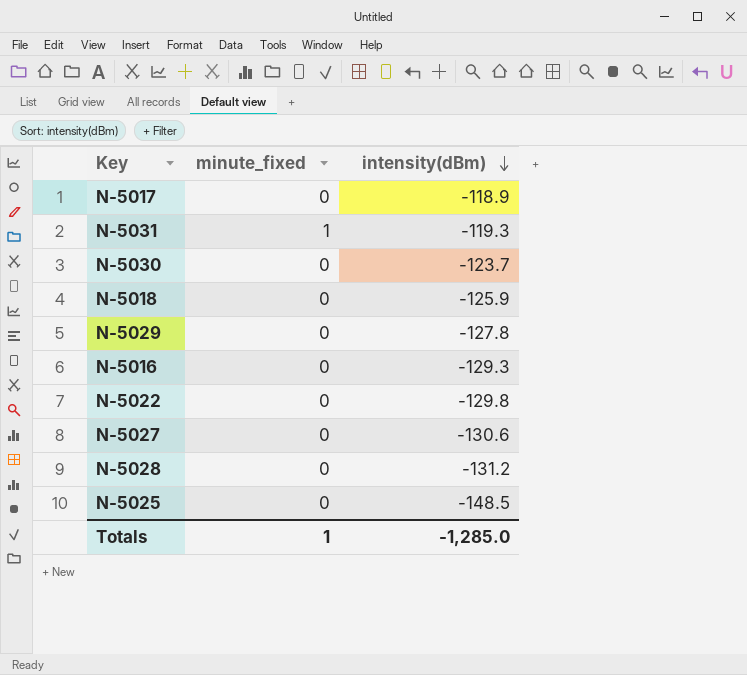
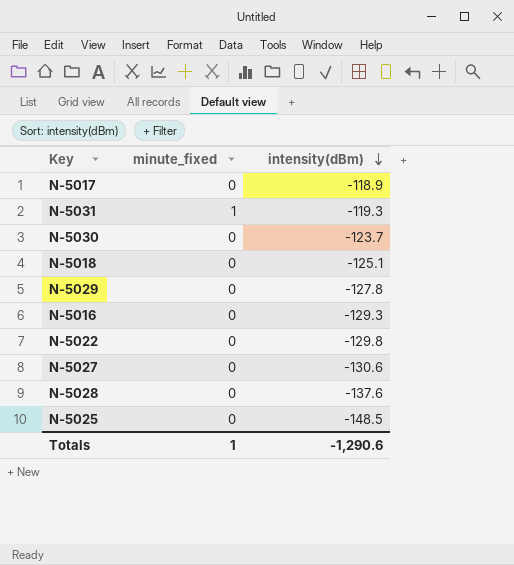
N-5018 | intensity(dBm): -125.9 -> -125.1
N-5028 | intensity(dBm): -131.2 -> -137.6
Totals | intensity(dBm): -1,285.0 -> -1,290.6

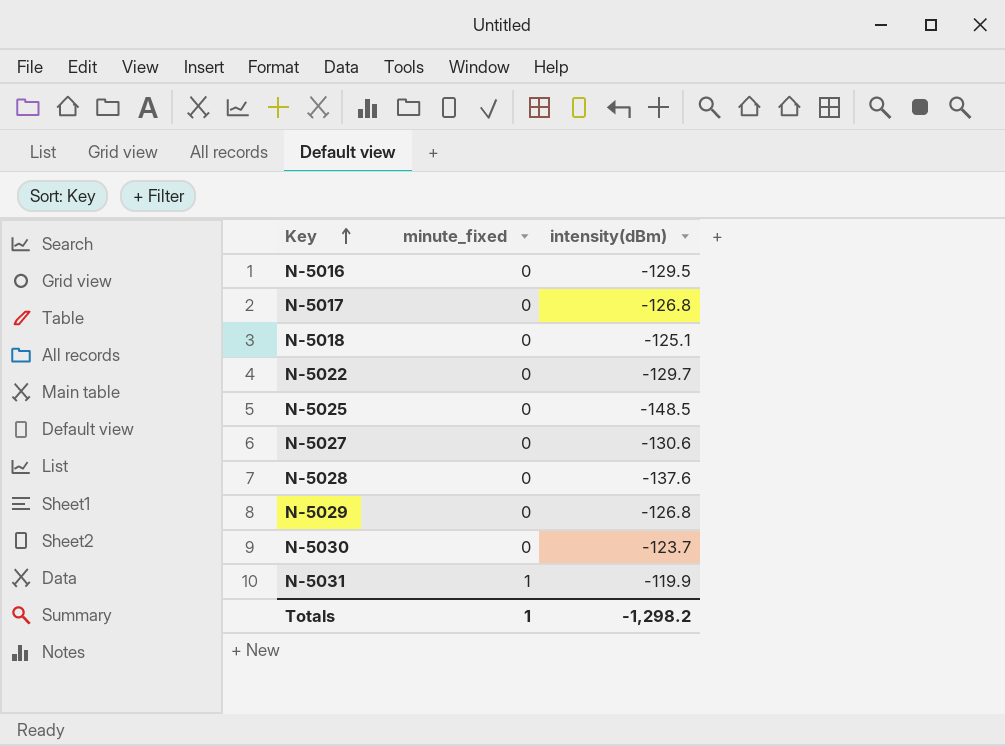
row order: intensity(dBm) descending -> Key ascending
N-5016 | intensity(dBm): -129.3 -> -129.5
N-5017 | intensity(dBm): -118.9 -> -126.8
N-5022 | intensity(dBm): -129.8 -> -129.7
N-5029 | intensity(dBm): -127.8 -> -126.8
N-5031 | intensity(dBm): -119.3 -> -119.9
Totals | intensity(dBm): -1,290.6 -> -1,298.2

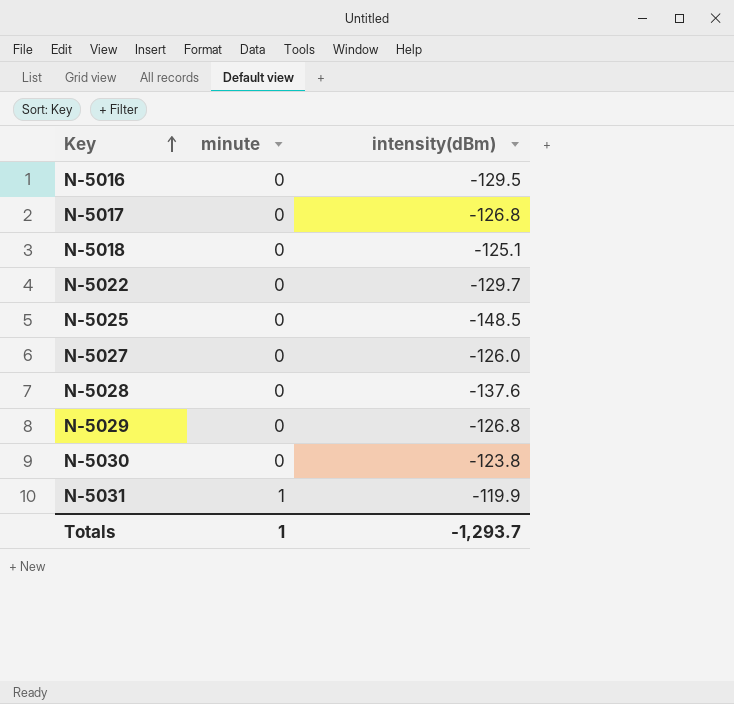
column name: minute_fixed -> minute
N-5027 | intensity(dBm): -130.6 -> -126.0
N-5030 | intensity(dBm): -123.7 -> -123.8
Totals | intensity(dBm): -1,298.2 -> -1,293.7

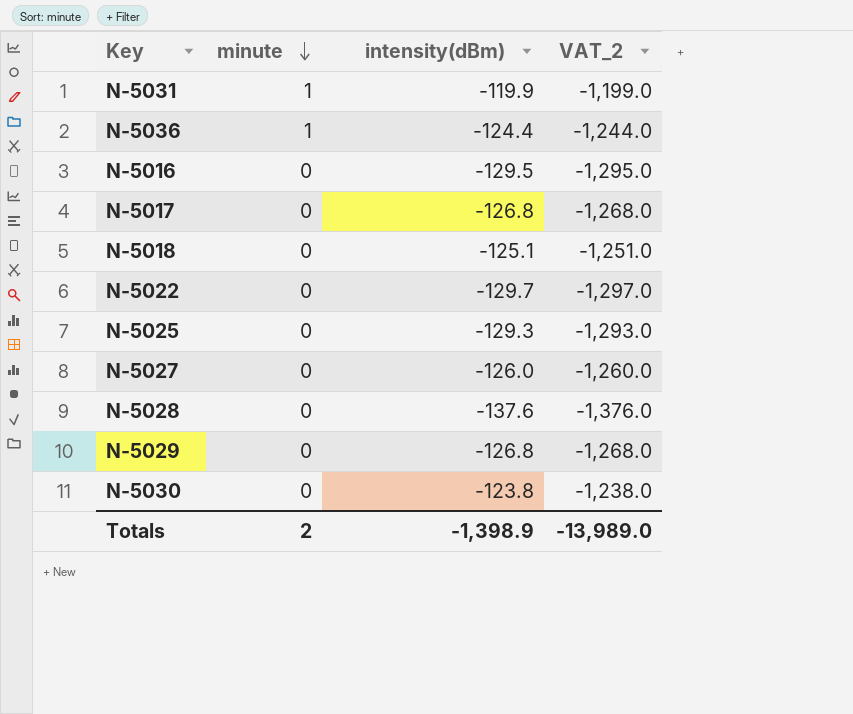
row order: Key ascending -> minute descending
column VAT_2 | formula: none -> [intensity(dBm)] * 10
row N-5036: none -> 1 | -124.4 | -1,244.0
N-5025 | intensity(dBm): -148.5 -> -129.3
Totals | minute: 1 -> 2
Totals | intensity(dBm): -1,293.7 -> -1,398.9

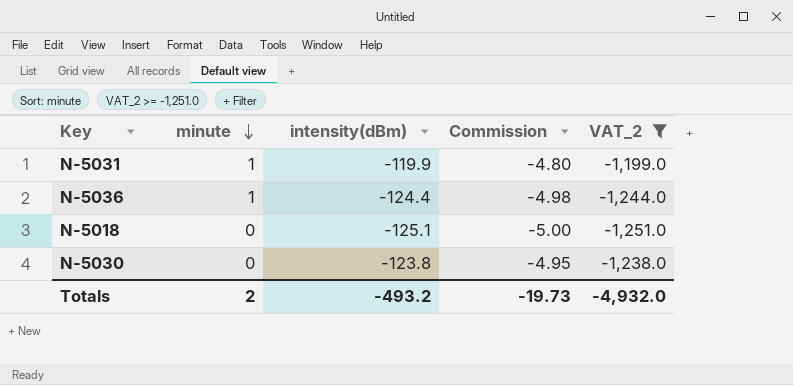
filter: none -> VAT_2 >= -1,251.0
column Commission | formula: none -> [intensity(dBm)] * 0.04
Totals | intensity(dBm): -1,398.9 -> -493.2
Totals | VAT_2: -13,989.0 -> -4,932.0

